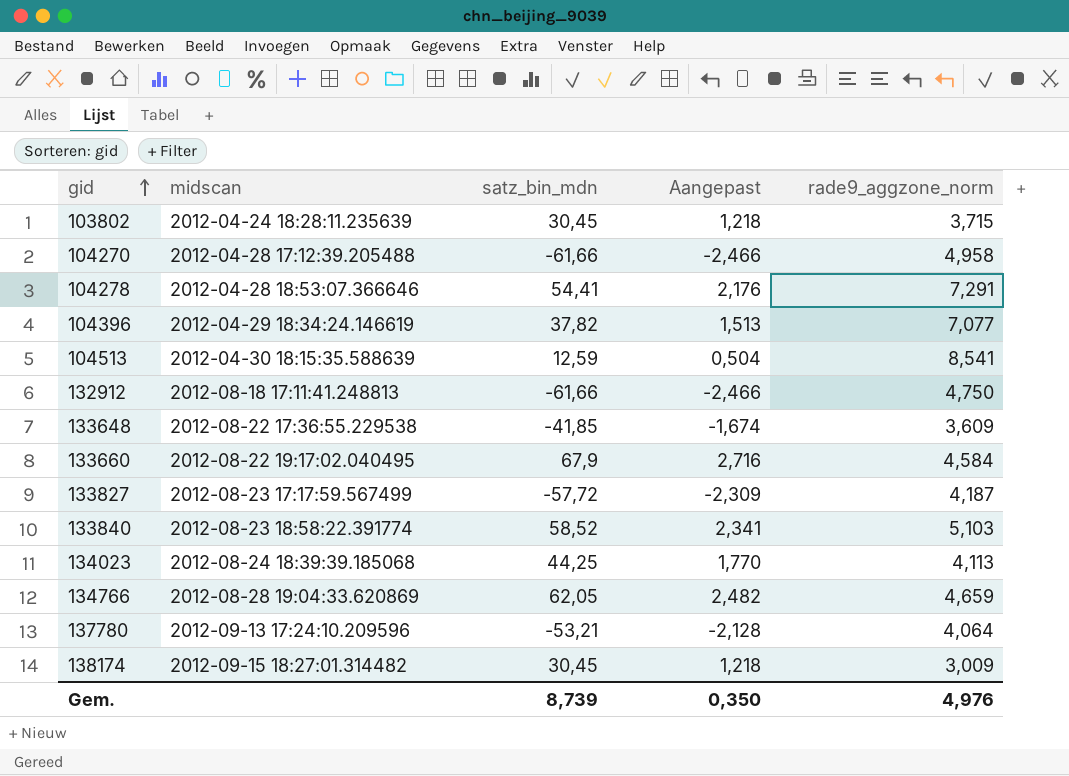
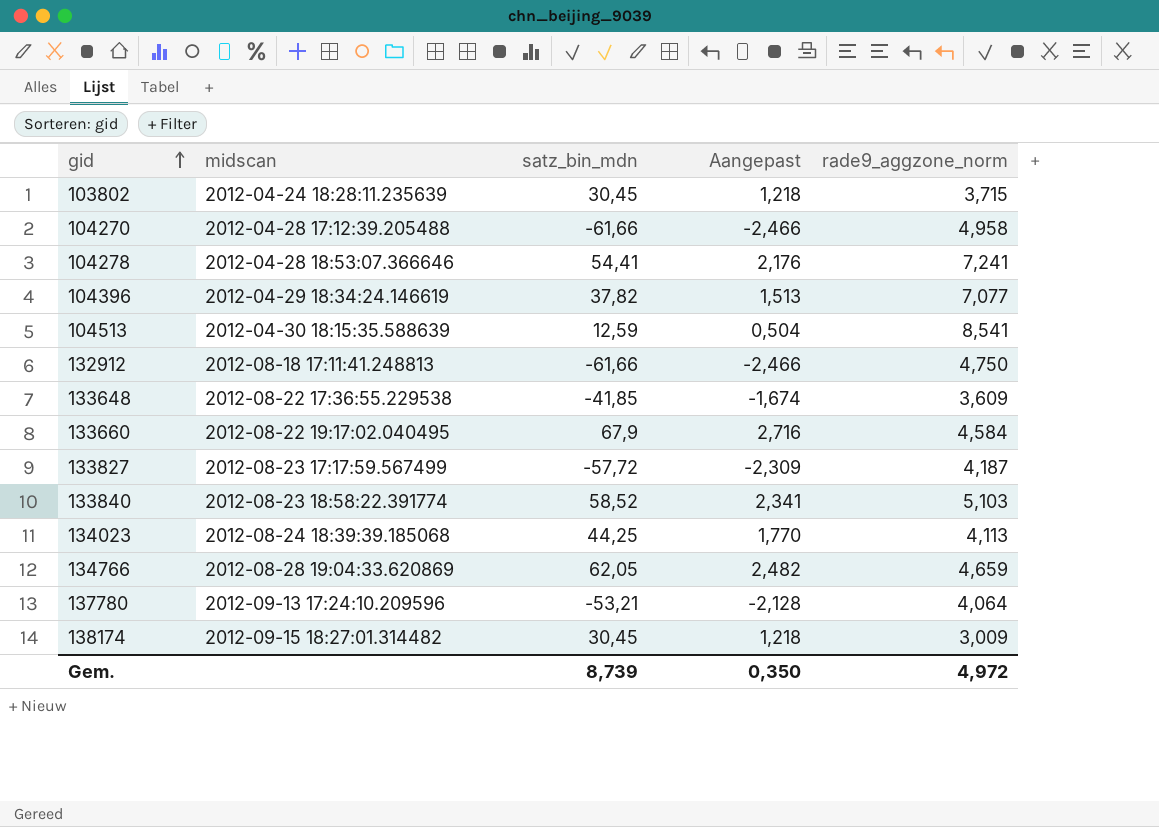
104278 | rade9_aggzone_norm: 7,291 -> 7,241
Gem. | rade9_aggzone_norm: 4,976 -> 4,972

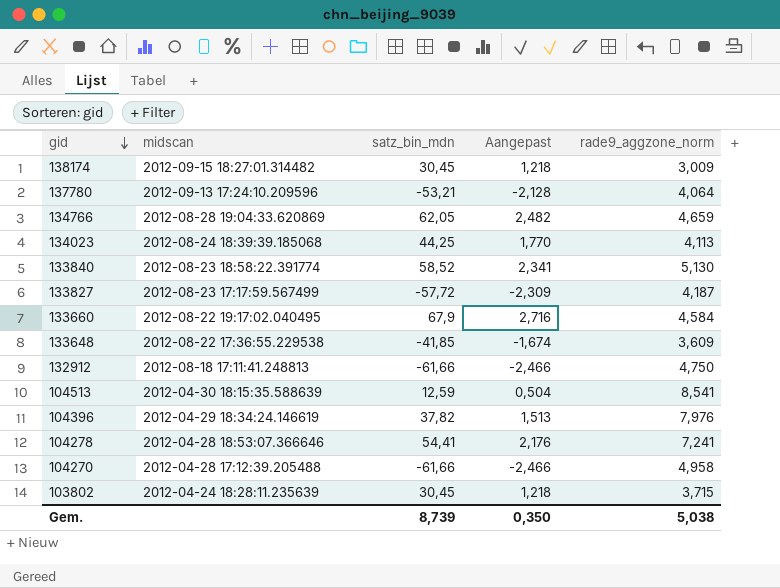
row order: gid ascending -> gid descending
133840 | rade9_aggzone_norm: 5,103 -> 5,130
104396 | rade9_aggzone_norm: 7,077 -> 7,976
Gem. | rade9_aggzone_norm: 4,972 -> 5,038

